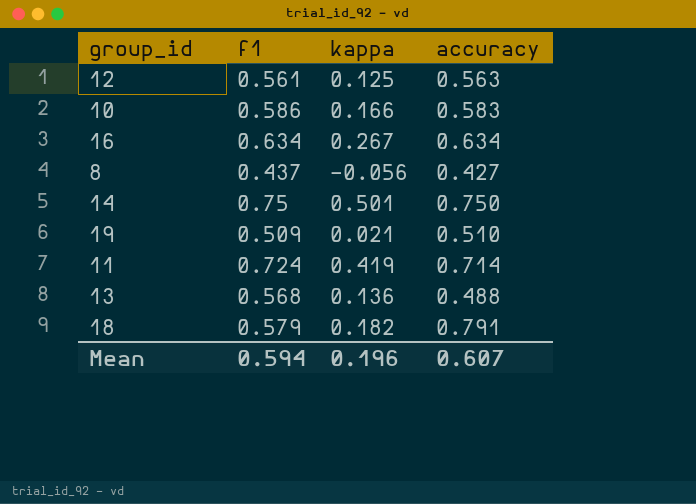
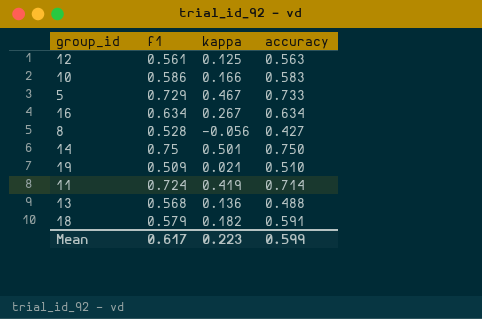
row 5: none -> 0.729 | 0.467 | 0.733
8 | f1: 0.437 -> 0.528
18 | accuracy: 0.791 -> 0.591
Mean | f1: 0.594 -> 0.617
Mean | kappa: 0.196 -> 0.223
Mean | accuracy: 0.607 -> 0.599

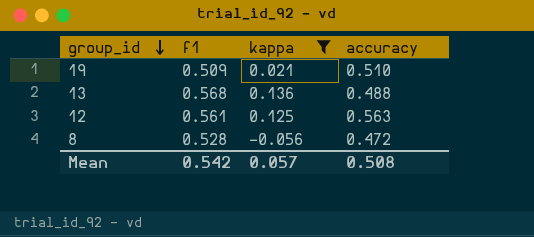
filter: none -> kappa <= 0.136
row order: none -> group_id descending
8 | accuracy: 0.427 -> 0.472
Mean | f1: 0.617 -> 0.542
Mean | kappa: 0.223 -> 0.057
Mean | accuracy: 0.599 -> 0.508

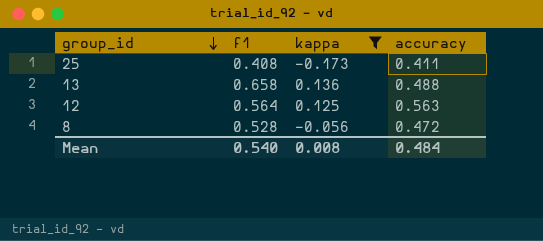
row 19: 0.509 | 0.021 | 0.510 -> none
row 25: none -> 0.408 | -0.173 | 0.411
13 | f1: 0.568 -> 0.658
12 | f1: 0.561 -> 0.564
Mean | f1: 0.542 -> 0.540
Mean | kappa: 0.057 -> 0.008
Mean | accuracy: 0.508 -> 0.484

